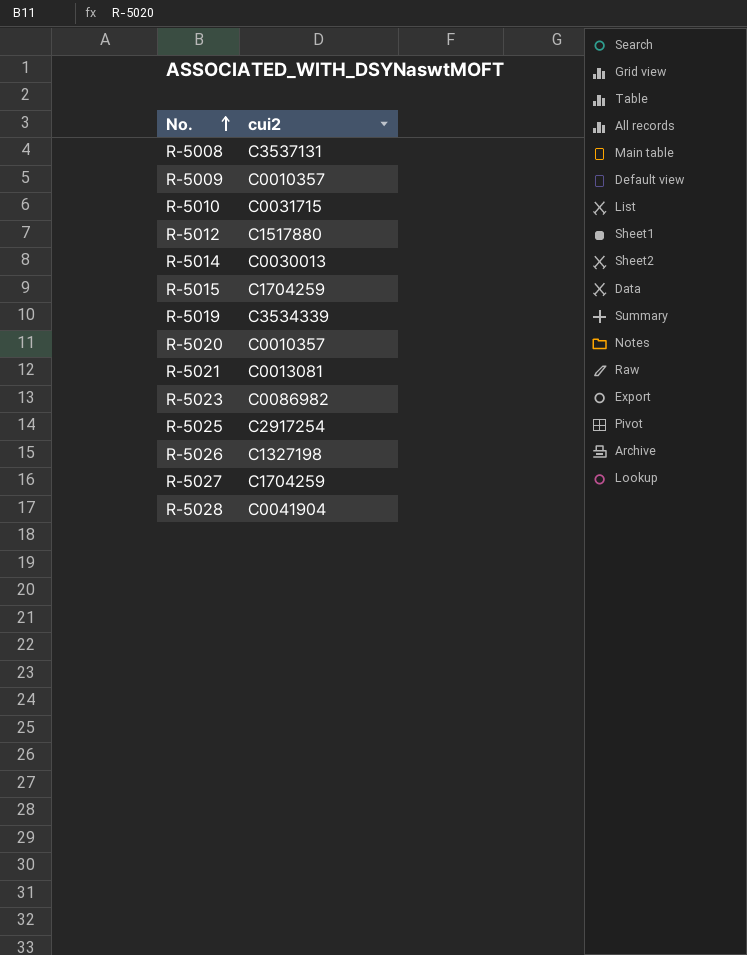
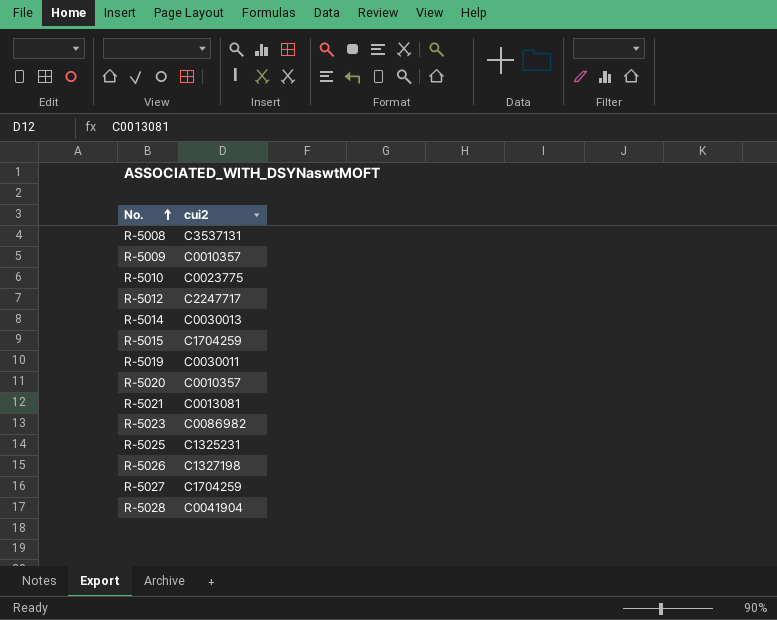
R-5010 | cui2: C0031715 -> C0023775
R-5012 | cui2: C1517880 -> C2247717
R-5019 | cui2: C3534339 -> C0030011
R-5025 | cui2: C2917254 -> C1325231

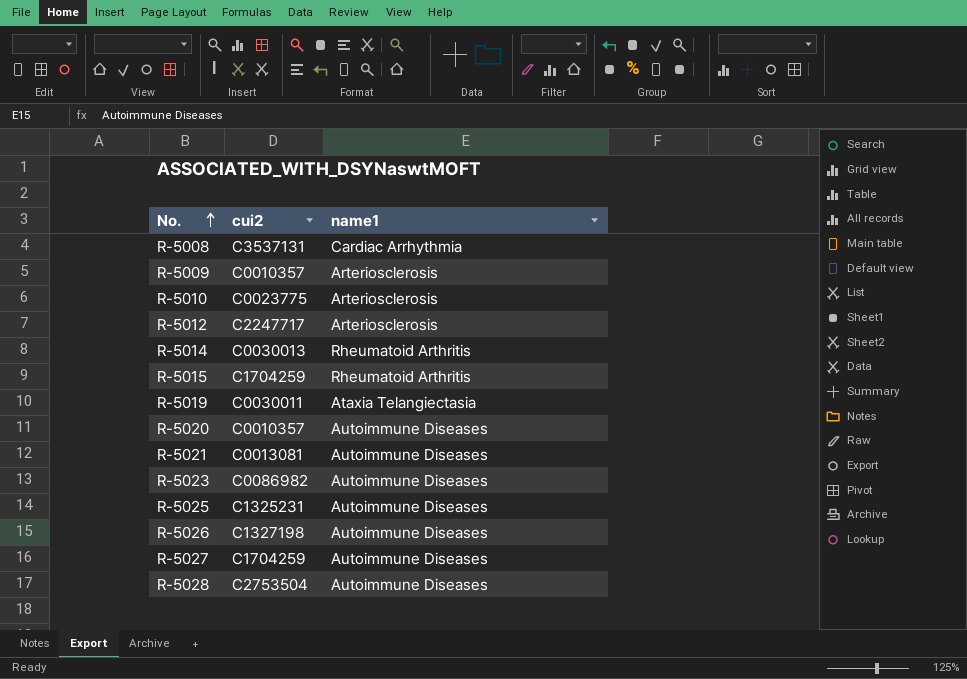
column name1 | position: none -> 3
R-5028 | cui2: C0041904 -> C2753504

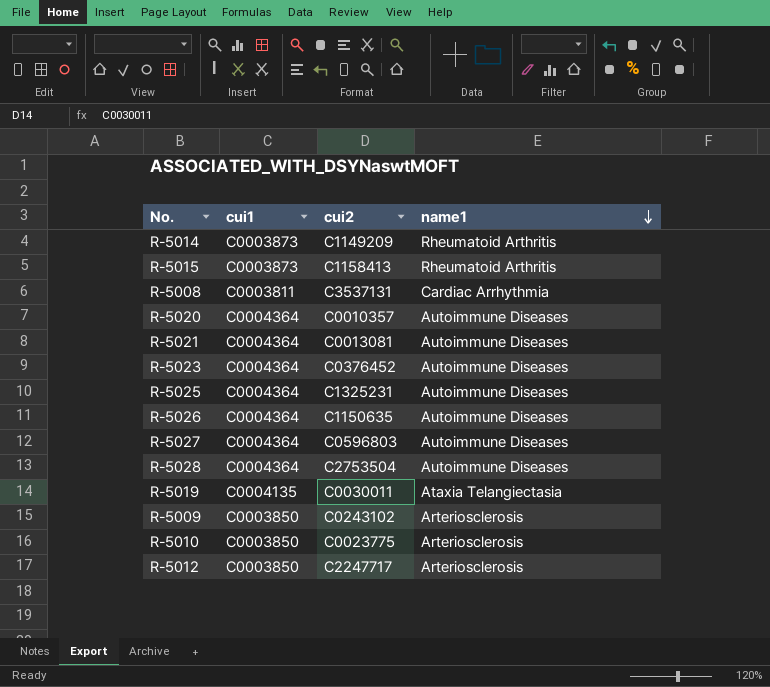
row order: No. ascending -> name1 descending
column cui1 | position: none -> 2
R-5014 | cui2: C0030013 -> C1149209
R-5015 | cui2: C1704259 -> C1158413
R-5023 | cui2: C0086982 -> C0376452
R-5026 | cui2: C1327198 -> C1150635
R-5027 | cui2: C1704259 -> C0596803
R-5009 | cui2: C0010357 -> C0243102

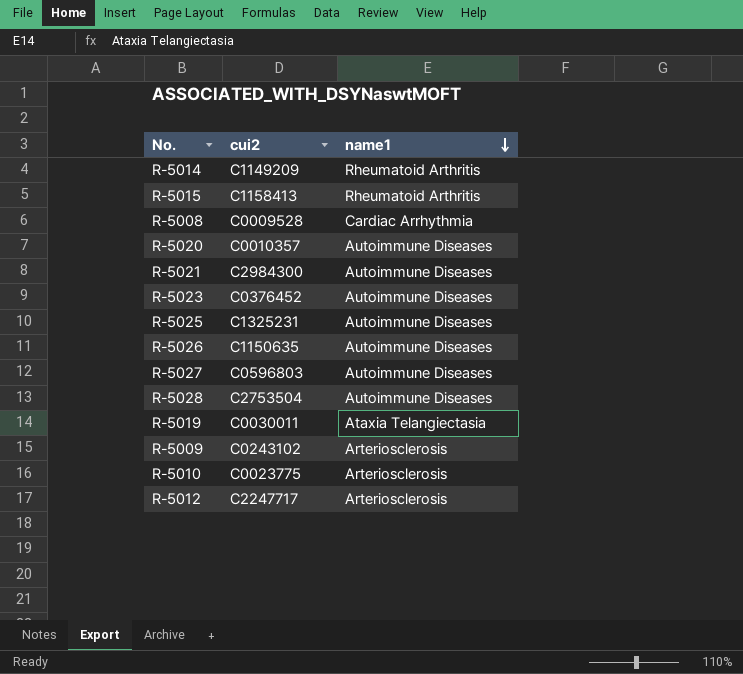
column cui1 | position: 2 -> none
R-5008 | cui2: C3537131 -> C0009528
R-5021 | cui2: C0013081 -> C2984300

